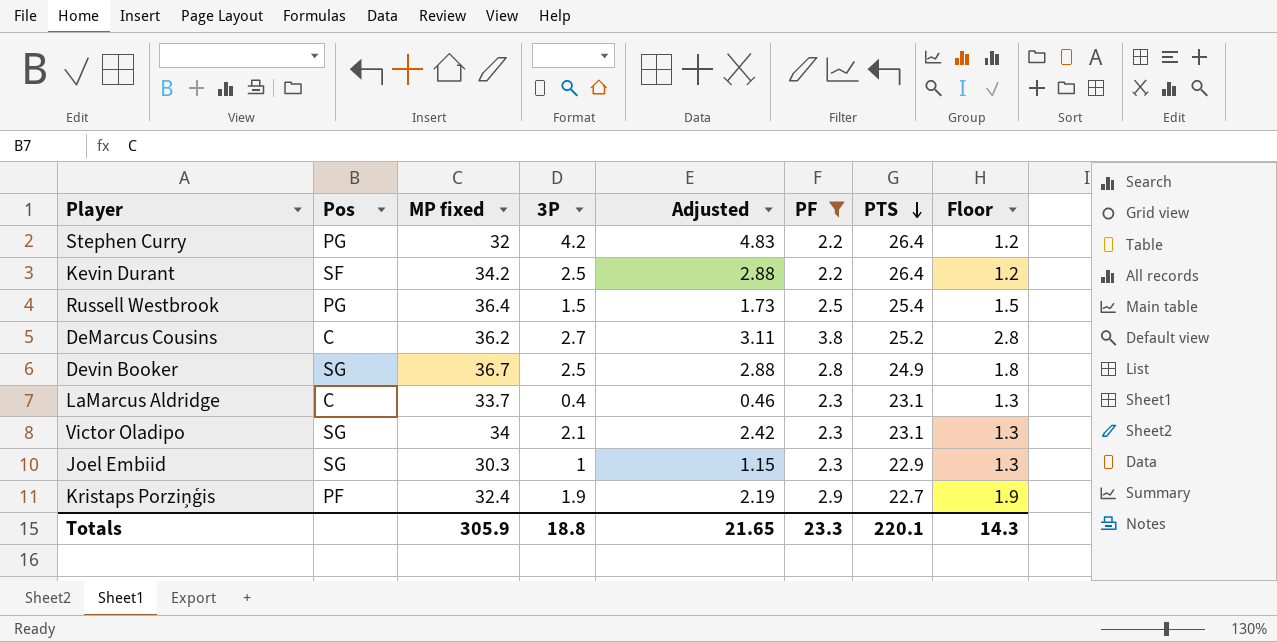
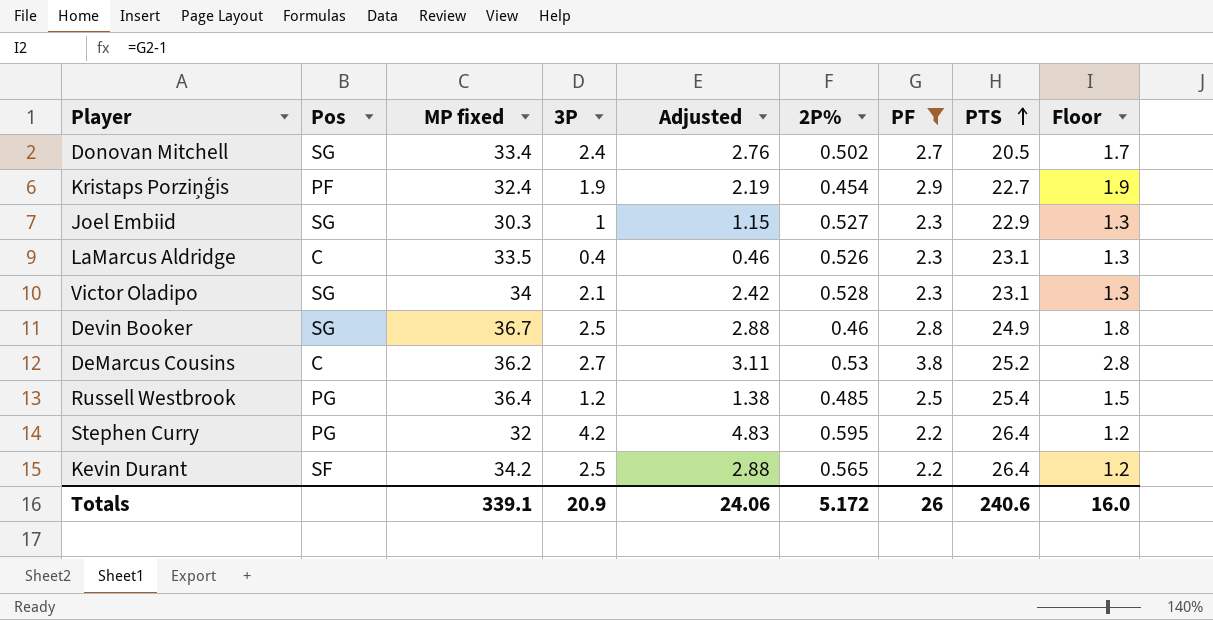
row order: PTS descending -> PTS ascending
column 2P% | position: none -> 6
row Donovan Mitchell: none -> SG | 33.4 | 2.4 | 2.76 | 0.502 | 2.7 | 20.5 | 1.7
LaMarcus Aldridge | MP fixed: 33.7 -> 33.5
Russell Westbrook | 3P: 1.5 -> 1.2
Russell Westbrook | Adjusted: 1.73 -> 1.38
Totals | MP fixed: 305.9 -> 339.1
Totals | 3P: 18.8 -> 20.9
Totals | Adjusted: 21.65 -> 24.06
Totals | PF: 23.3 -> 26
Totals | PTS: 220.1 -> 240.6
Totals | Floor: 14.3 -> 16.0

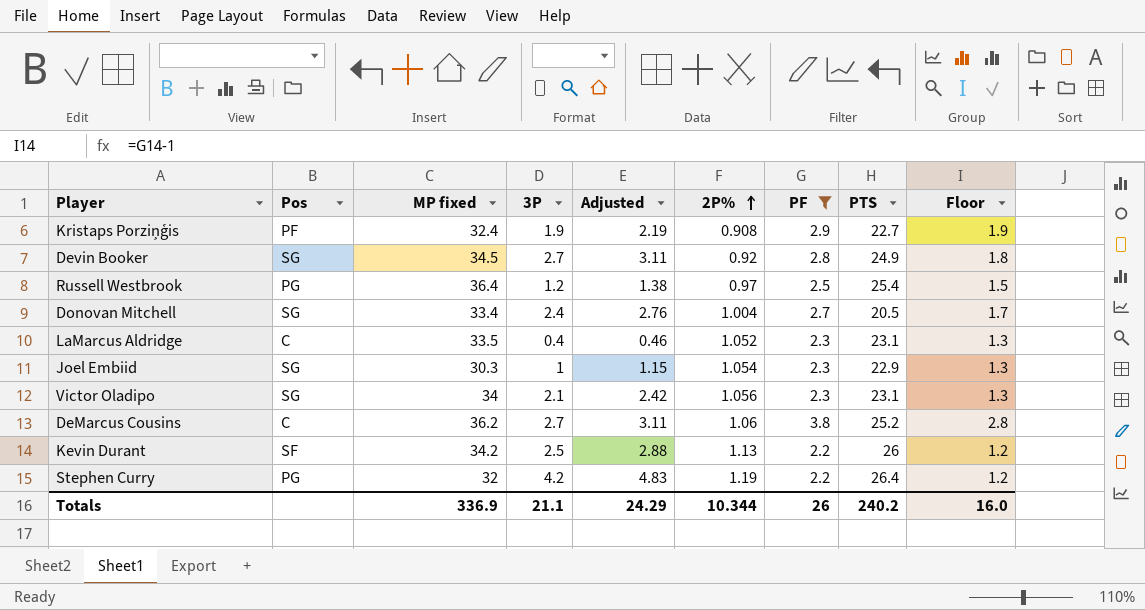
row order: PTS ascending -> 2P% ascending
Kristaps Porziņģis | 2P%: 0.454 -> 0.908
Devin Booker | MP fixed: 36.7 -> 34.5
Devin Booker | 3P: 2.5 -> 2.7
Devin Booker | Adjusted: 2.88 -> 3.11
Devin Booker | 2P%: 0.46 -> 0.92
Russell Westbrook | 2P%: 0.485 -> 0.97
Donovan Mitchell | 2P%: 0.502 -> 1.004
LaMarcus Aldridge | 2P%: 0.526 -> 1.052
Joel Embiid | 2P%: 0.527 -> 1.054
Victor Oladipo | 2P%: 0.528 -> 1.056
DeMarcus Cousins | 2P%: 0.53 -> 1.06
Kevin Durant | 2P%: 0.565 -> 1.13
Kevin Durant | PTS: 26.4 -> 26
Stephen Curry | 2P%: 0.595 -> 1.19
Totals | MP fixed: 339.1 -> 336.9
Totals | 3P: 20.9 -> 21.1
Totals | Adjusted: 24.06 -> 24.29
Totals | 2P%: 5.172 -> 10.344
Totals | PTS: 240.6 -> 240.2

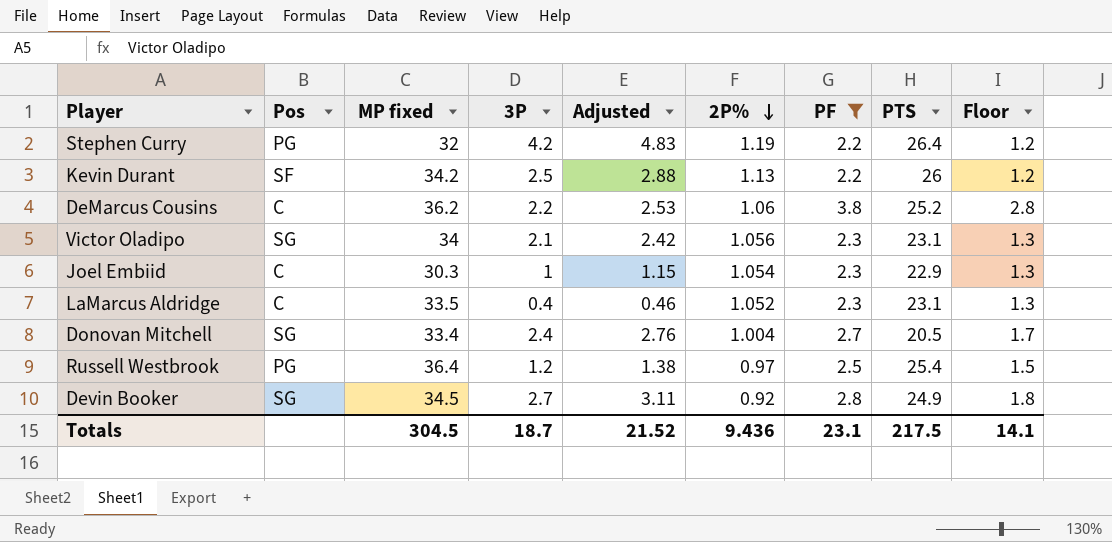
row order: 2P% ascending -> 2P% descending
row Kristaps Porziņģis: PF | 32.4 | 1.9 | 2.19 | 0.908 | 2.9 | 22.7 | 1.9 -> none
DeMarcus Cousins | 3P: 2.7 -> 2.2
DeMarcus Cousins | Adjusted: 3.11 -> 2.53
Joel Embiid | Pos: SG -> C
Totals | MP fixed: 336.9 -> 304.5
Totals | 3P: 21.1 -> 18.7
Totals | Adjusted: 24.29 -> 21.52
Totals | 2P%: 10.344 -> 9.436
Totals | PF: 26 -> 23.1
Totals | PTS: 240.2 -> 217.5
Totals | Floor: 16.0 -> 14.1

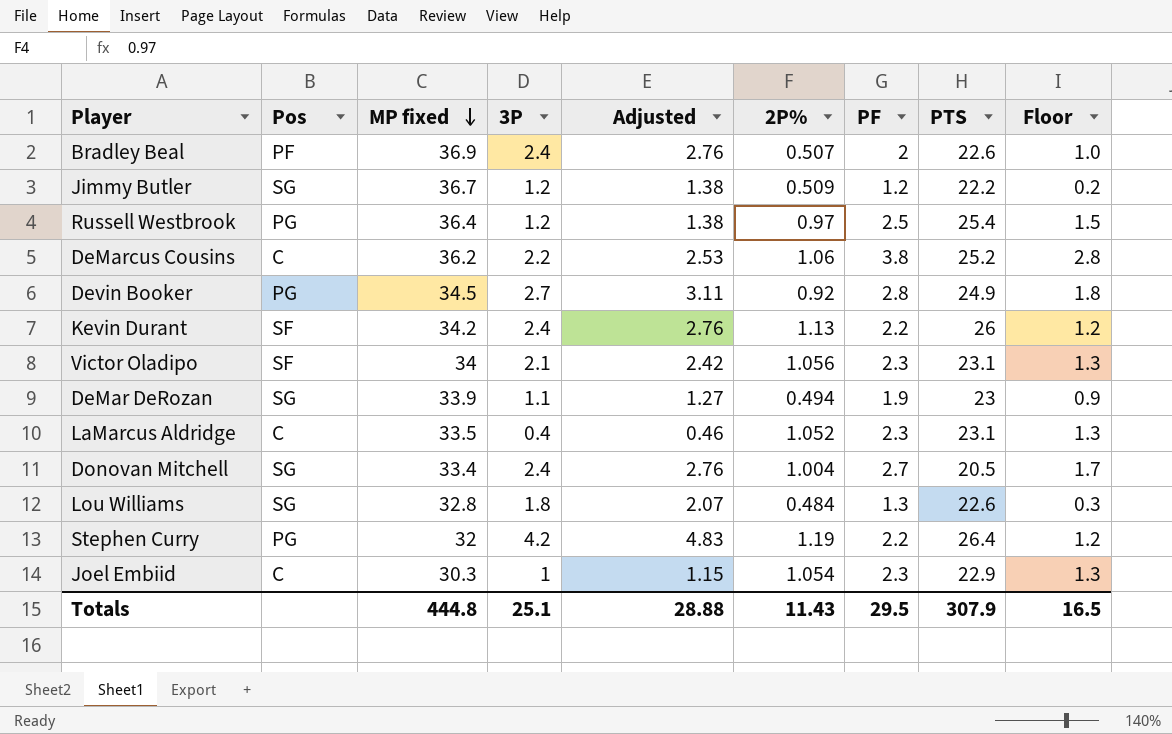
filter: PF >= 2.2 -> none
row order: 2P% descending -> MP fixed descending
Devin Booker | Pos: SG -> PG
Kevin Durant | 3P: 2.5 -> 2.4
Kevin Durant | Adjusted: 2.88 -> 2.76
Victor Oladipo | Pos: SG -> SF
Totals | MP fixed: 304.5 -> 444.8
Totals | 3P: 18.7 -> 25.1
Totals | Adjusted: 21.52 -> 28.88
Totals | 2P%: 9.436 -> 11.43
Totals | PF: 23.1 -> 29.5
Totals | PTS: 217.5 -> 307.9
Totals | Floor: 14.1 -> 16.5

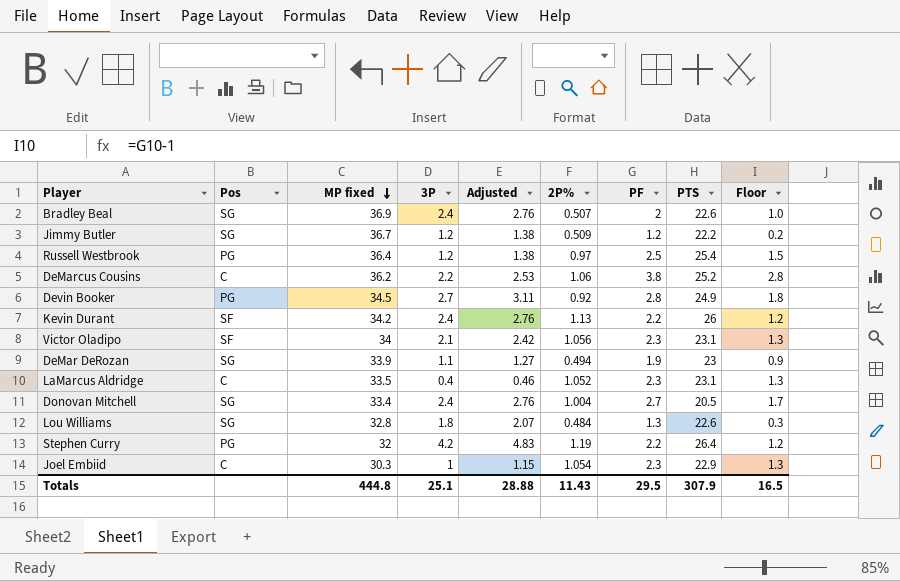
Bradley Beal | Pos: PF -> SG

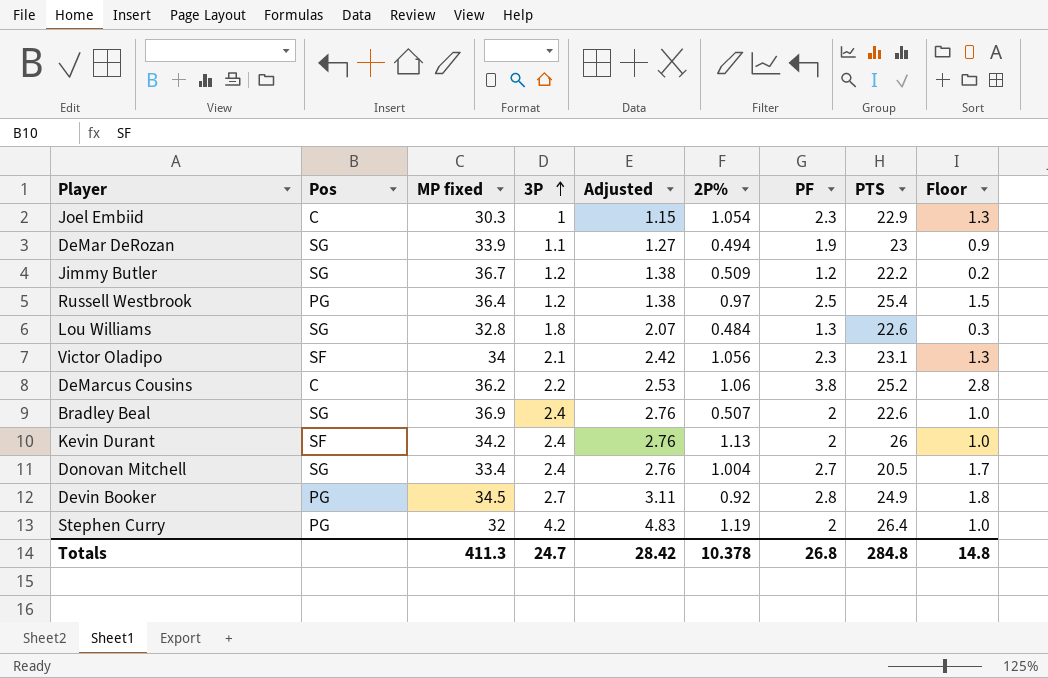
row order: MP fixed descending -> 3P ascending
row LaMarcus Aldridge: C | 33.5 | 0.4 | 0.46 | 1.052 | 2.3 | 23.1 | 1.3 -> none
Kevin Durant | PF: 2.2 -> 2
Kevin Durant | Floor: 1.2 -> 1.0
Stephen Curry | PF: 2.2 -> 2
Stephen Curry | Floor: 1.2 -> 1.0
Totals | MP fixed: 444.8 -> 411.3
Totals | 3P: 25.1 -> 24.7
Totals | Adjusted: 28.88 -> 28.42
Totals | 2P%: 11.43 -> 10.378
Totals | PF: 29.5 -> 26.8
Totals | PTS: 307.9 -> 284.8
Totals | Floor: 16.5 -> 14.8

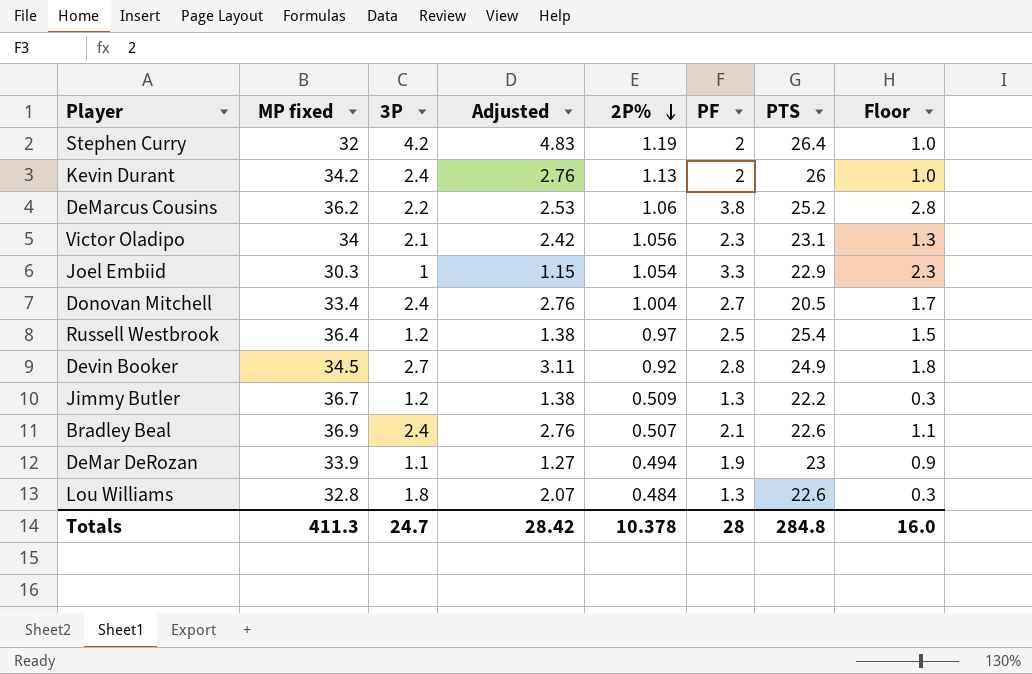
row order: 3P ascending -> 2P% descending
column Pos | position: 2 -> none
Joel Embiid | PF: 2.3 -> 3.3
Joel Embiid | Floor: 1.3 -> 2.3
Jimmy Butler | PF: 1.2 -> 1.3
Jimmy Butler | Floor: 0.2 -> 0.3
Bradley Beal | PF: 2 -> 2.1
Bradley Beal | Floor: 1.0 -> 1.1
Totals | PF: 26.8 -> 28
Totals | Floor: 14.8 -> 16.0

